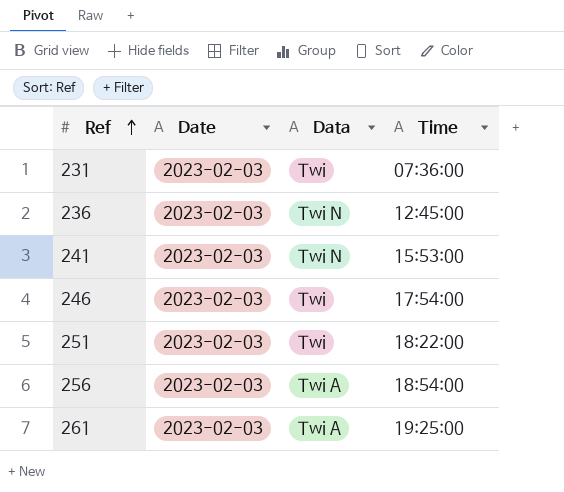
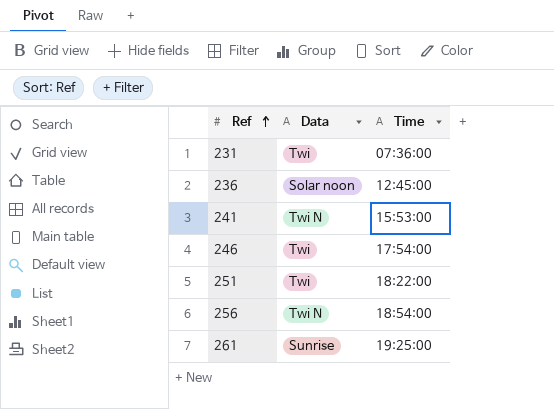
column Date | position: 2 -> none
236 | Data: Twi N -> Solar noon
256 | Data: Twi A -> Twi N
261 | Data: Twi A -> Sunrise

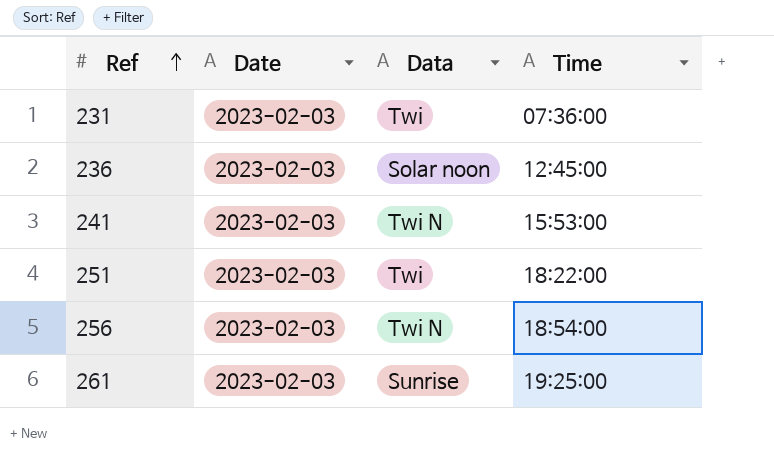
column Date | position: none -> 2
row 246: Twi | 17:54:00 -> none

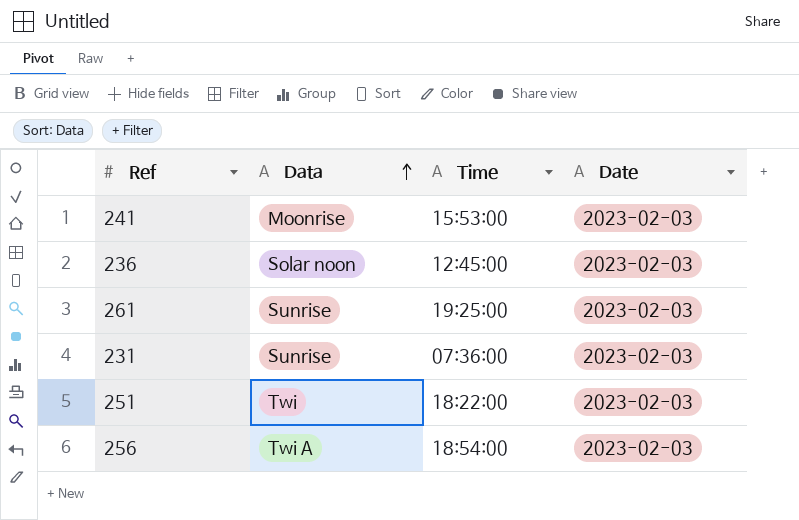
row order: Ref ascending -> Data ascending
column Date | position: 2 -> 4
241 | Data: Twi N -> Moonrise
231 | Data: Twi -> Sunrise
256 | Data: Twi N -> Twi A

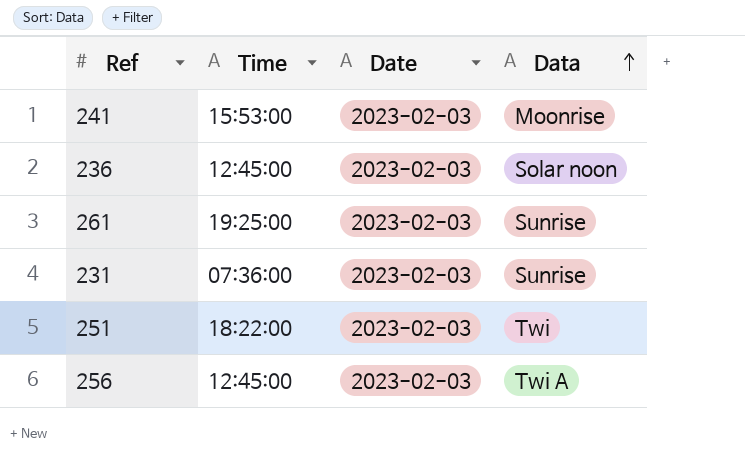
column Data | position: 2 -> 4
256 | Time: 18:54:00 -> 12:45:00

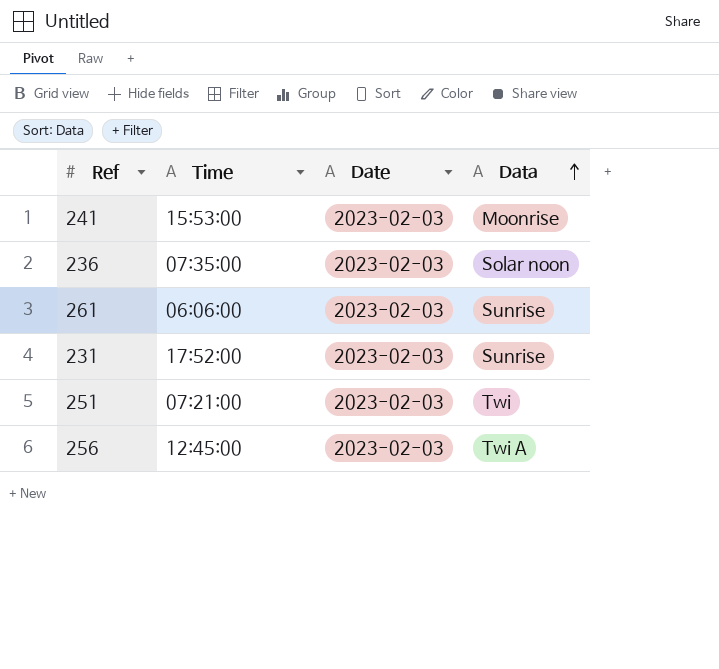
236 | Time: 12:45:00 -> 07:35:00
261 | Time: 19:25:00 -> 06:06:00
231 | Time: 07:36:00 -> 17:52:00
251 | Time: 18:22:00 -> 07:21:00

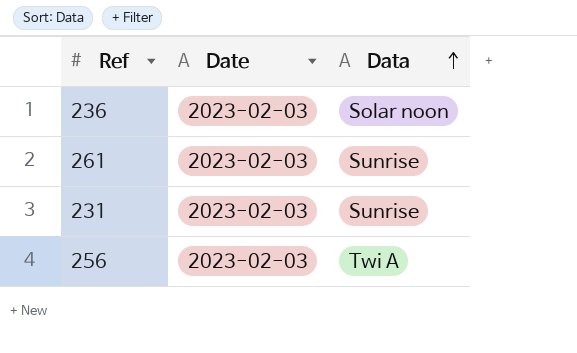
column Time | position: 2 -> none
row 241: 15:53:00 | 2023-02-03 | Moonrise -> none
row 251: 07:21:00 | 2023-02-03 | Twi -> none

